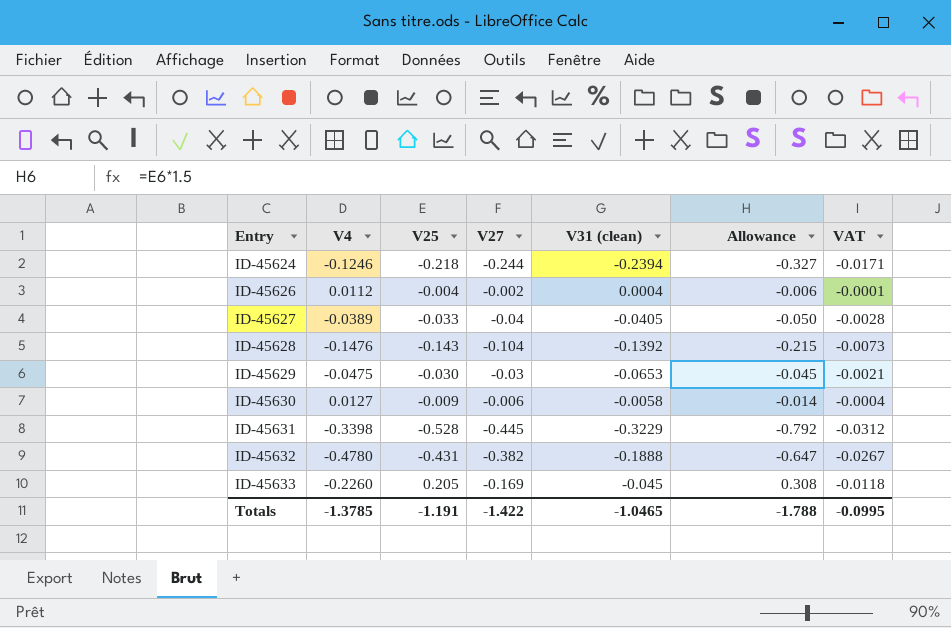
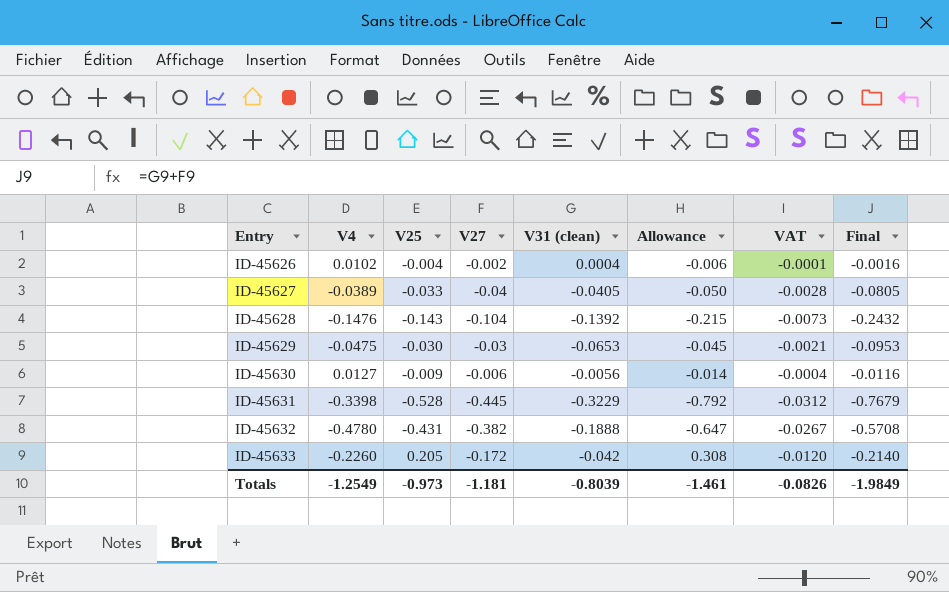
column Final | formula: none -> [V27] + [V31 (clean)]
row ID-45624: -0.1246 | -0.218 | -0.244 | -0.2394 | -0.327 | -0.0171 -> none
ID-45626 | V4: 0.0112 -> 0.0102
ID-45630 | V31 (clean): -0.0058 -> -0.0056
ID-45633 | V27: -0.169 -> -0.172
ID-45633 | V31 (clean): -0.045 -> -0.042
ID-45633 | VAT: -0.0118 -> -0.0120
Totals | V4: -1.3785 -> -1.2549
Totals | V25: -1.191 -> -0.973
Totals | V27: -1.422 -> -1.181
Totals | V31 (clean): -1.0465 -> -0.8039
Totals | Allowance: -1.788 -> -1.461
Totals | VAT: -0.0995 -> -0.0826

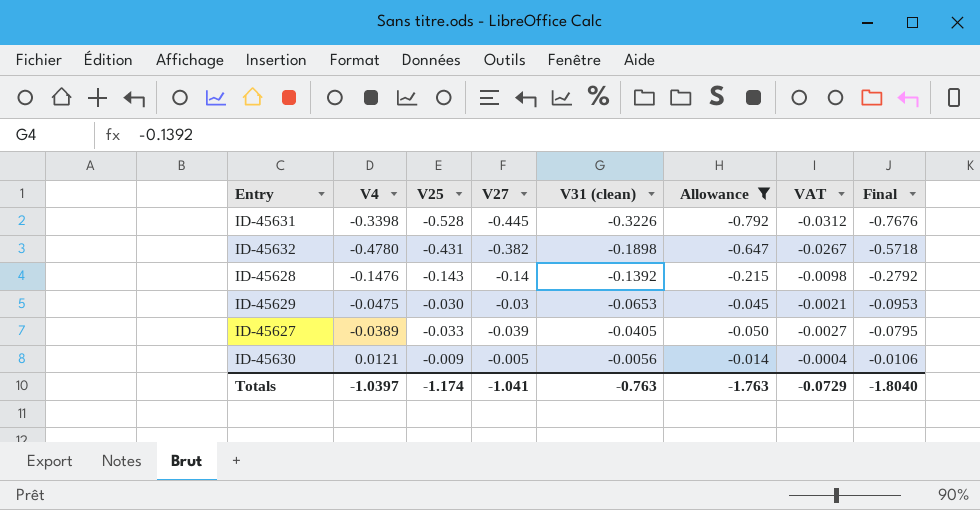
filter: none -> Allowance <= -0.014
row order: Entry ascending -> V31 (clean) ascending
ID-45631 | V31 (clean): -0.3229 -> -0.3226
ID-45631 | Final: -0.7679 -> -0.7676
ID-45632 | V31 (clean): -0.1888 -> -0.1898
ID-45632 | Final: -0.5708 -> -0.5718
ID-45628 | V27: -0.104 -> -0.14
ID-45628 | VAT: -0.0073 -> -0.0098
ID-45628 | Final: -0.2432 -> -0.2792
ID-45627 | V27: -0.04 -> -0.039
ID-45627 | VAT: -0.0028 -> -0.0027
ID-45627 | Final: -0.0805 -> -0.0795
ID-45630 | V4: 0.0127 -> 0.0121
ID-45630 | V27: -0.006 -> -0.005
ID-45630 | Final: -0.0116 -> -0.0106
Totals | V4: -1.2549 -> -1.0397
Totals | V25: -0.973 -> -1.174
Totals | V27: -1.181 -> -1.041
Totals | V31 (clean): -0.8039 -> -0.763
Totals | Allowance: -1.461 -> -1.763
Totals | VAT: -0.0826 -> -0.0729
Totals | Final: -1.9849 -> -1.8040

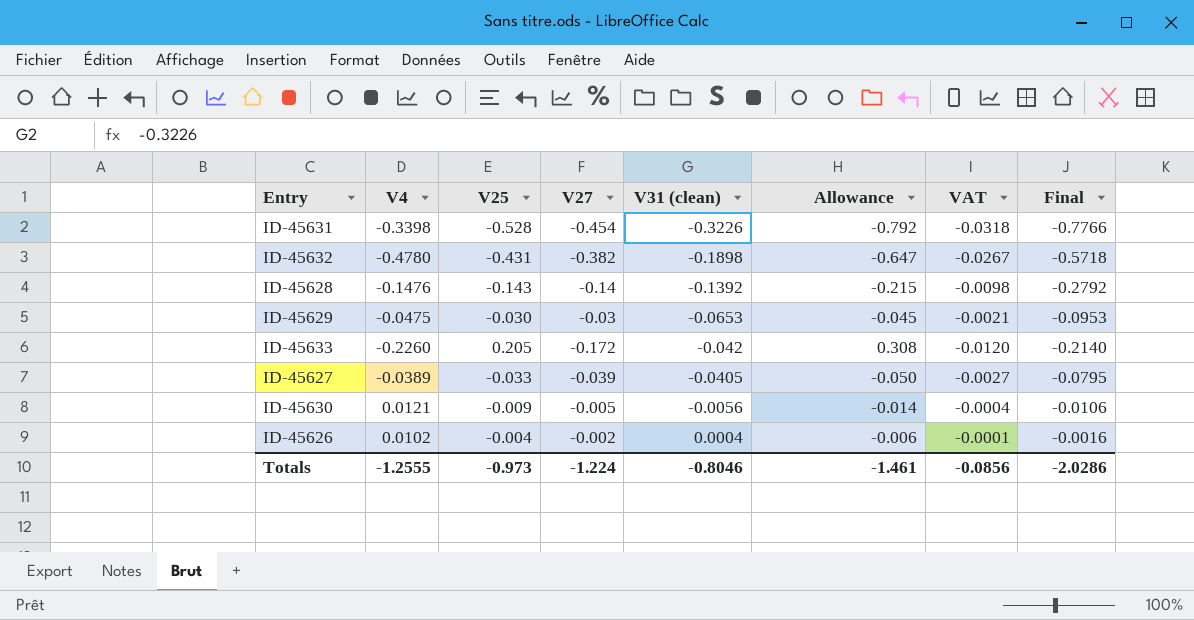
filter: Allowance <= -0.014 -> none
ID-45631 | V27: -0.445 -> -0.454
ID-45631 | VAT: -0.0312 -> -0.0318
ID-45631 | Final: -0.7676 -> -0.7766
Totals | V4: -1.0397 -> -1.2555
Totals | V25: -1.174 -> -0.973
Totals | V27: -1.041 -> -1.224
Totals | V31 (clean): -0.763 -> -0.8046
Totals | Allowance: -1.763 -> -1.461
Totals | VAT: -0.0729 -> -0.0856
Totals | Final: -1.8040 -> -2.0286

